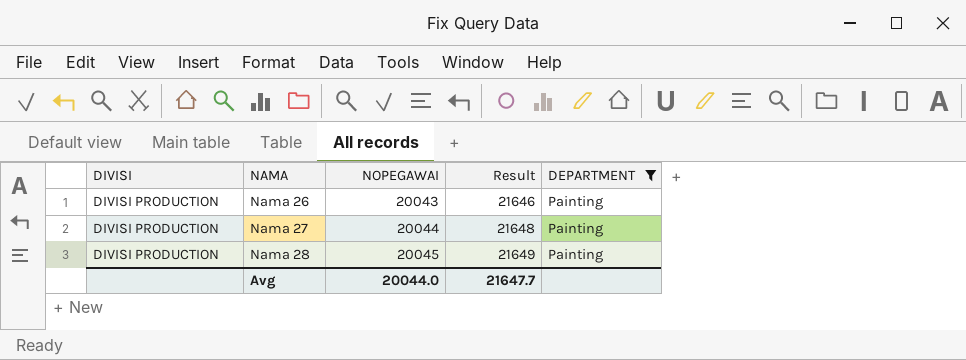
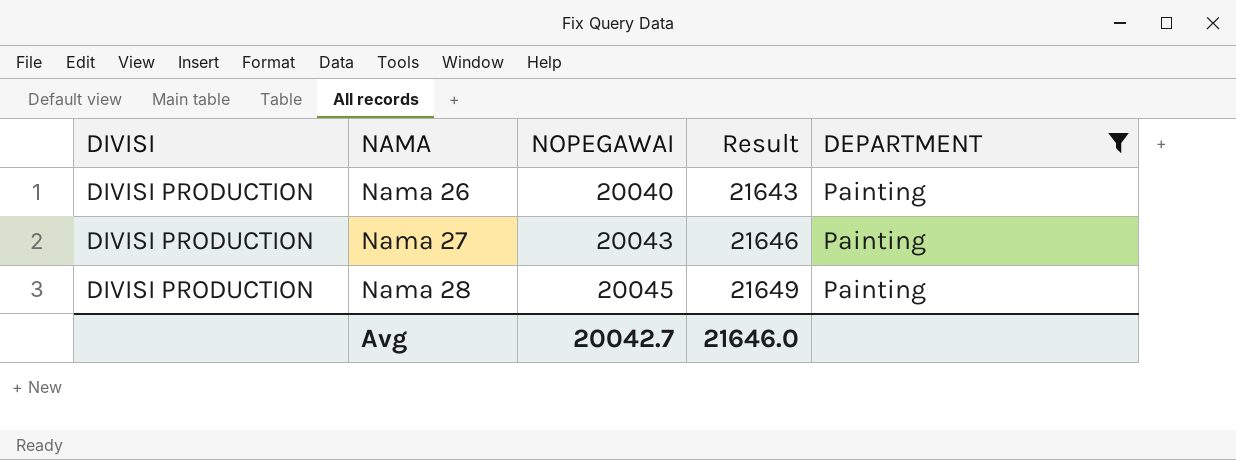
Nama 26 | NOPEGAWAI: 20043 -> 20040
Nama 26 | Result: 21646 -> 21643
Nama 27 | NOPEGAWAI: 20044 -> 20043
Nama 27 | Result: 21648 -> 21646
Avg | NOPEGAWAI: 20044.0 -> 20042.7
Avg | Result: 21647.7 -> 21646.0

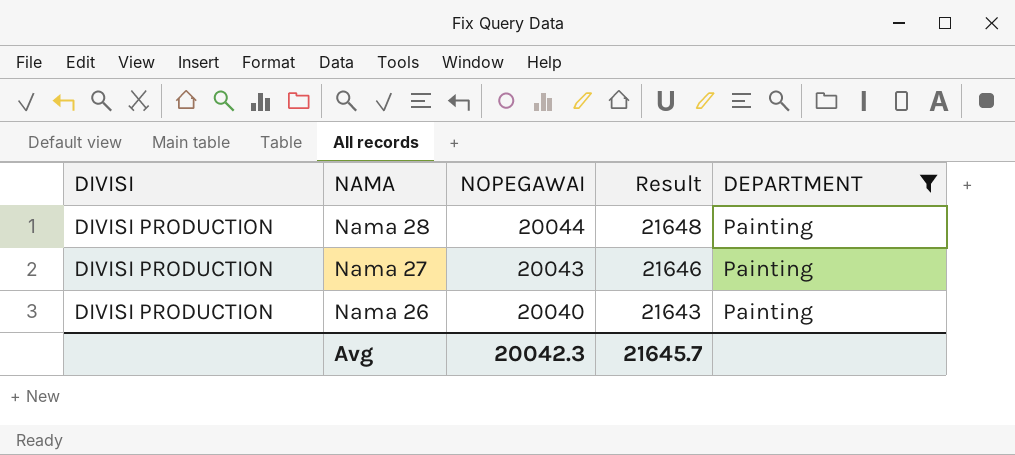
row order: NAMA ascending -> NAMA descending
Nama 28 | NOPEGAWAI: 20045 -> 20044
Nama 28 | Result: 21649 -> 21648
Avg | NOPEGAWAI: 20042.7 -> 20042.3
Avg | Result: 21646.0 -> 21645.7

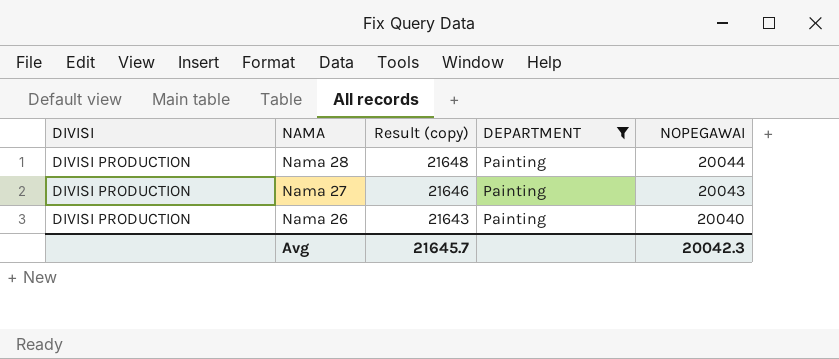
column name: Result -> Result (copy)
column NOPEGAWAI | position: 3 -> 5

